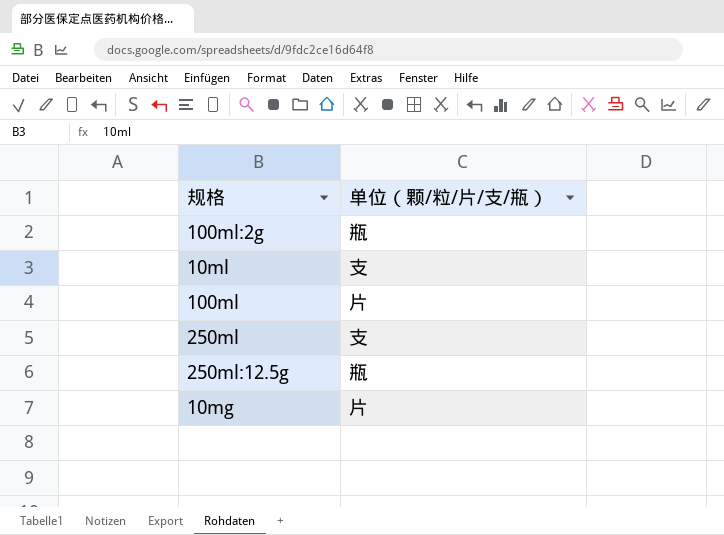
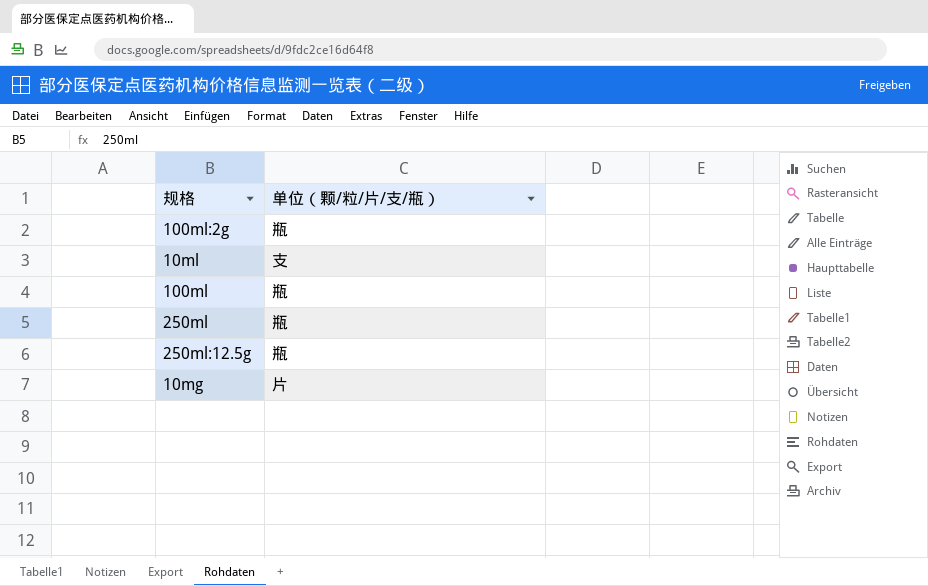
100ml | 单位（颗/粒/片/支/瓶）: 片 -> 瓶
250ml | 单位（颗/粒/片/支/瓶）: 支 -> 瓶

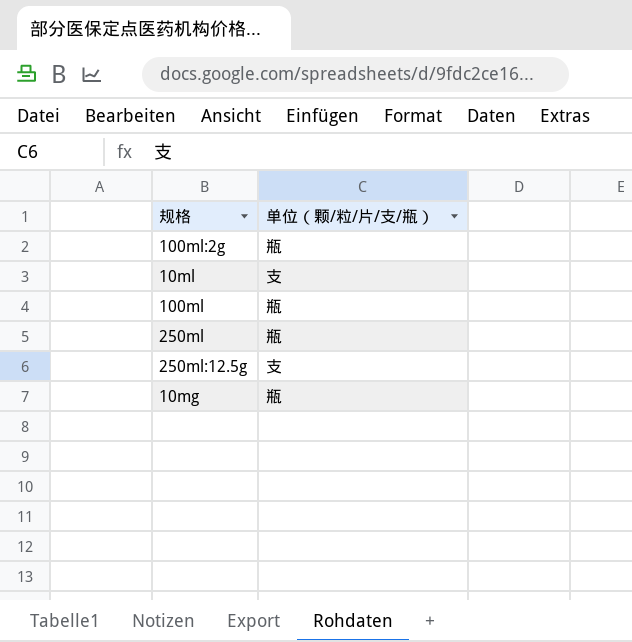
250ml:12.5g | 单位（颗/粒/片/支/瓶）: 瓶 -> 支
10mg | 单位（颗/粒/片/支/瓶）: 片 -> 瓶

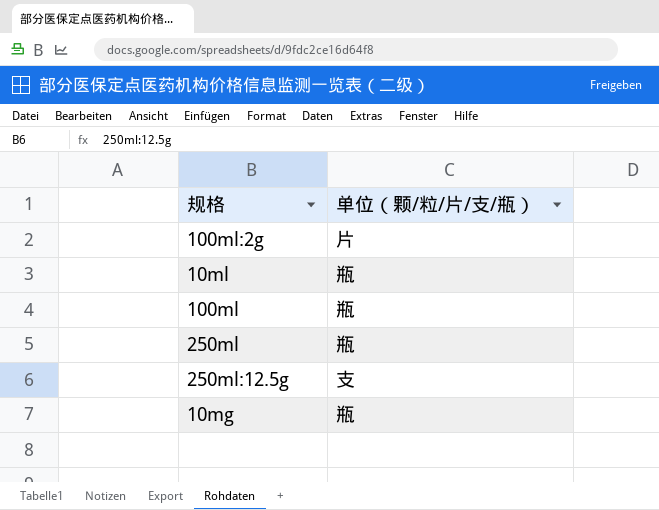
100ml:2g | 单位（颗/粒/片/支/瓶）: 瓶 -> 片
10ml | 单位（颗/粒/片/支/瓶）: 支 -> 瓶

